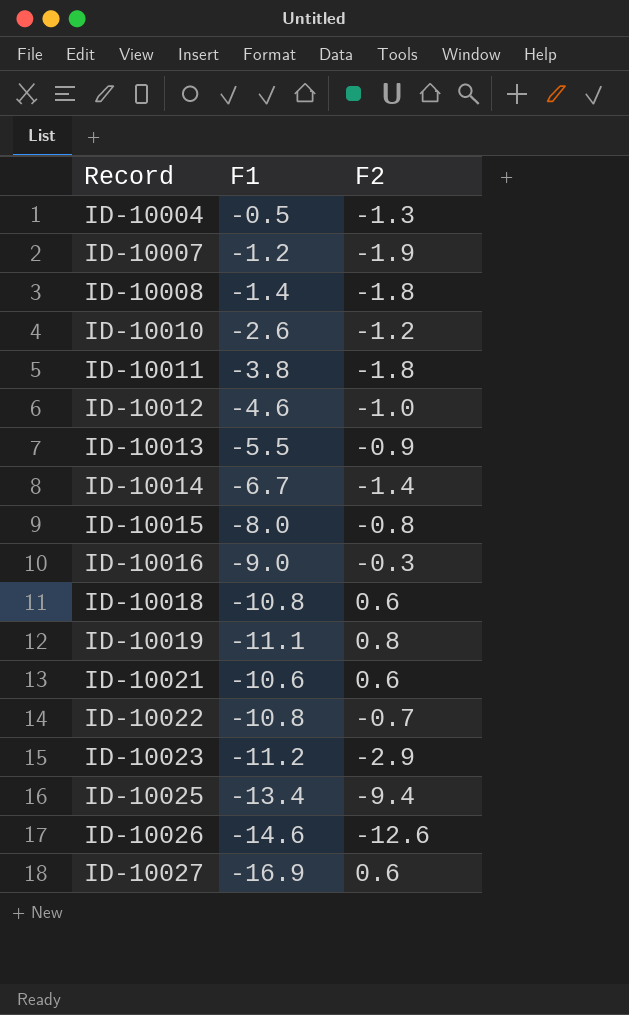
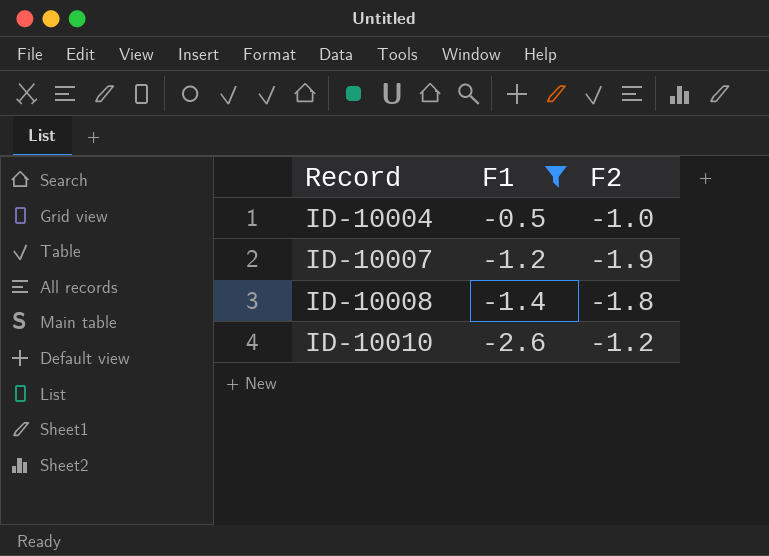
filter: none -> F1 >= -2.6
ID-10004 | F2: -1.3 -> -1.0

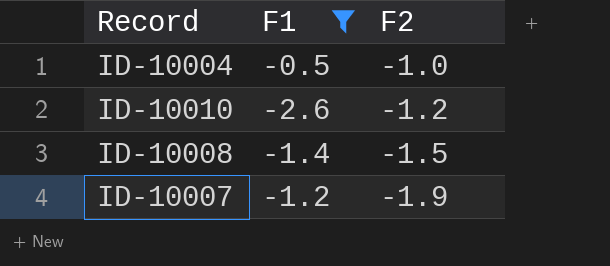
row order: Record ascending -> F2 descending
ID-10008 | F2: -1.8 -> -1.5

